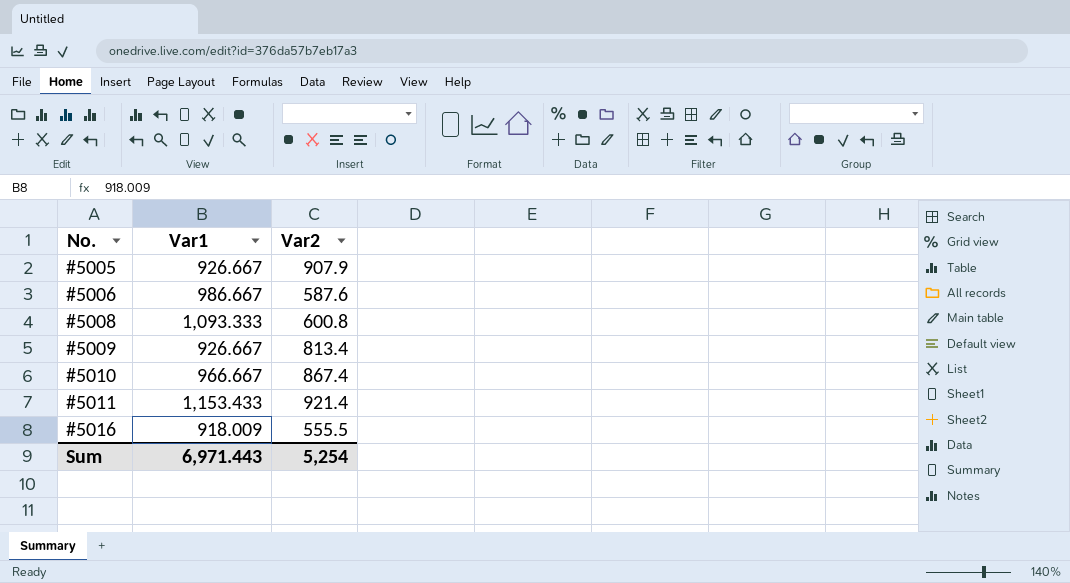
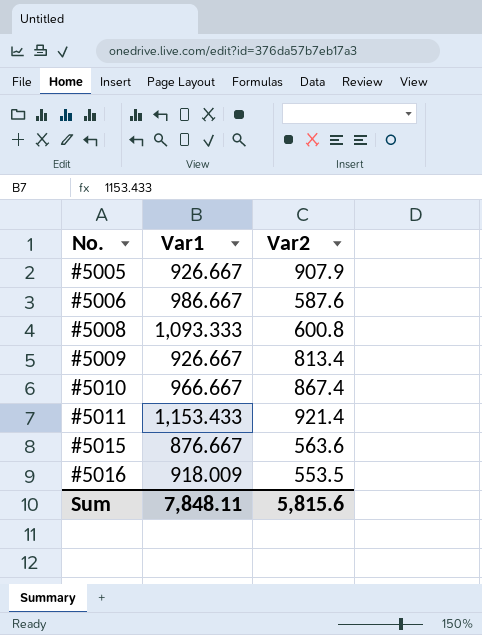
row #5015: none -> 876.667 | 563.6
#5016 | Var2: 555.5 -> 553.5
Sum | Var1: 6,971.443 -> 7,848.11
Sum | Var2: 5,254 -> 5,815.6

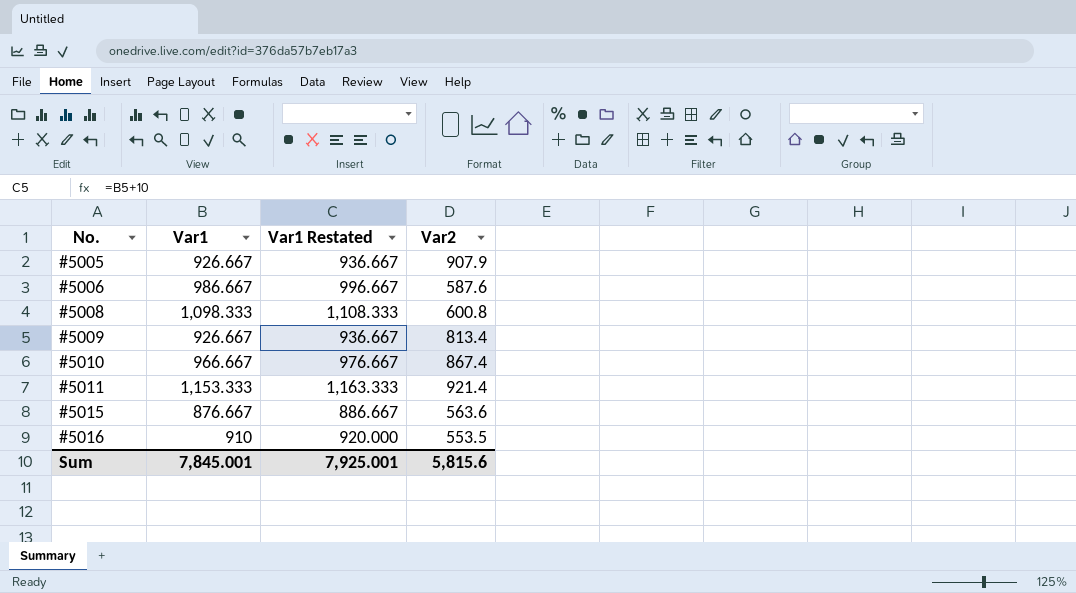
column Var1 Restated | formula: none -> [Var1] + 10
#5008 | Var1: 1,093.333 -> 1,098.333
#5011 | Var1: 1,153.433 -> 1,153.333
#5016 | Var1: 918.009 -> 910
Sum | Var1: 7,848.11 -> 7,845.001

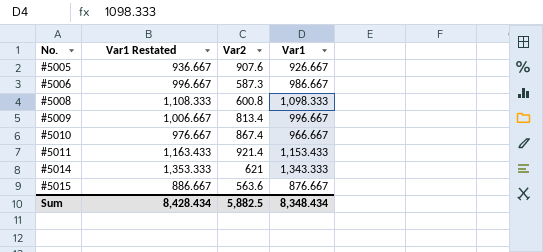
column Var1 | position: 2 -> 4
row #5016: 910 | 920.000 | 553.5 -> none
#5005 | Var2: 907.9 -> 907.6
#5006 | Var2: 587.6 -> 587.3
#5009 | Var1 Restated: 936.667 -> 1,006.667
#5009 | Var1: 926.667 -> 996.667
#5011 | Var1 Restated: 1,163.333 -> 1,163.433
#5011 | Var1: 1,153.333 -> 1,153.433
row #5014: none -> 1,353.333 | 621 | 1,343.333
Sum | Var1 Restated: 7,925.001 -> 8,428.434
Sum | Var2: 5,815.6 -> 5,882.5
Sum | Var1: 7,845.001 -> 8,348.434

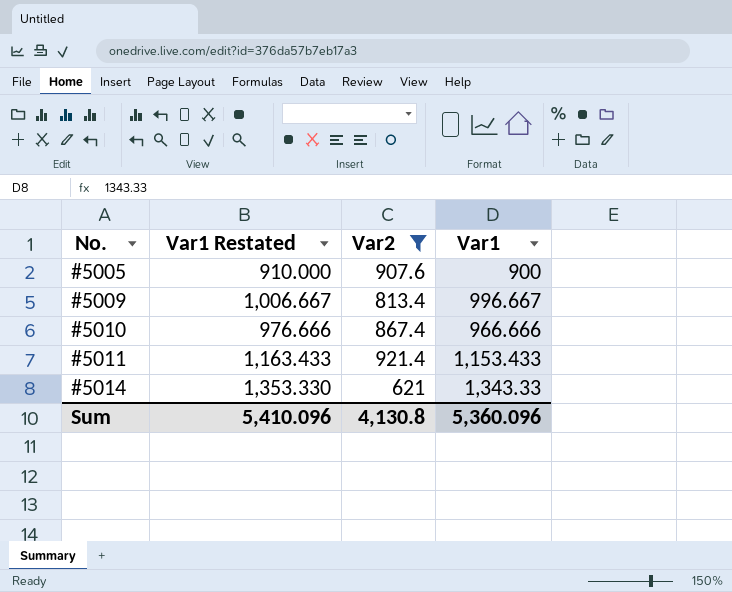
filter: none -> Var2 >= 621
#5005 | Var1 Restated: 936.667 -> 910.000
#5005 | Var1: 926.667 -> 900
#5010 | Var1 Restated: 976.667 -> 976.666
#5010 | Var1: 966.667 -> 966.666
#5014 | Var1 Restated: 1,353.333 -> 1,353.330
#5014 | Var1: 1,343.333 -> 1,343.33
Sum | Var1 Restated: 8,428.434 -> 5,410.096
Sum | Var2: 5,882.5 -> 4,130.8
Sum | Var1: 8,348.434 -> 5,360.096

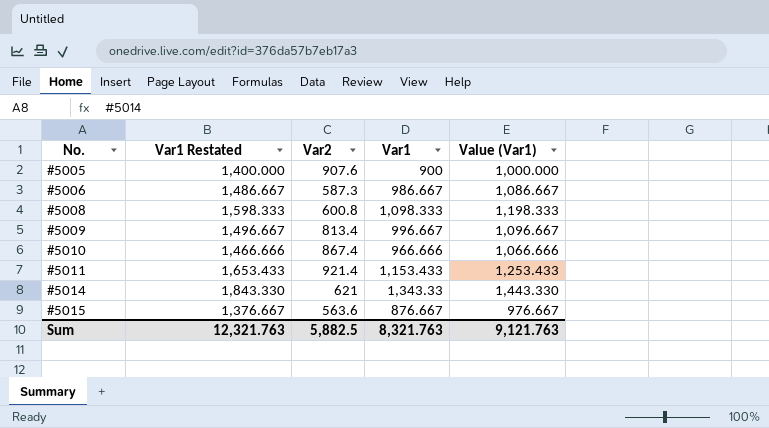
filter: Var2 >= 621 -> none
column Var1 Restated | formula: [Var1] + 10 -> [Var1] + 500
column Value (Var1) | formula: none -> [Var1] + 100
Sum | Var1 Restated: 5,410.096 -> 12,321.763
Sum | Var2: 4,130.8 -> 5,882.5
Sum | Var1: 5,360.096 -> 8,321.763

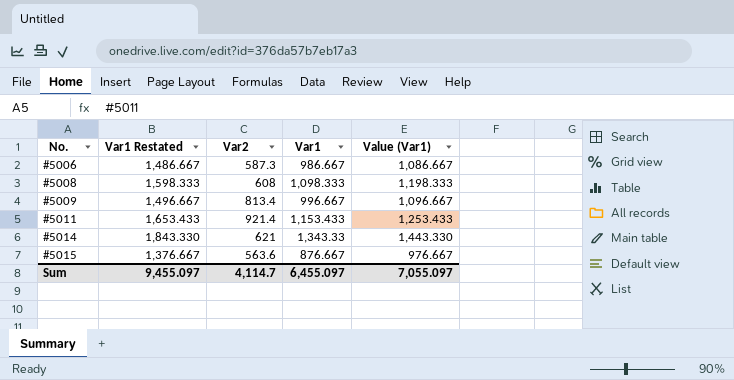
row #5005: 1,400.000 | 907.6 | 900 | 1,000.000 -> none
row #5010: 1,466.666 | 867.4 | 966.666 | 1,066.666 -> none
#5008 | Var2: 600.8 -> 608
Sum | Var1 Restated: 12,321.763 -> 9,455.097
Sum | Var2: 5,882.5 -> 4,114.7
Sum | Var1: 8,321.763 -> 6,455.097
Sum | Value (Var1): 9,121.763 -> 7,055.097

